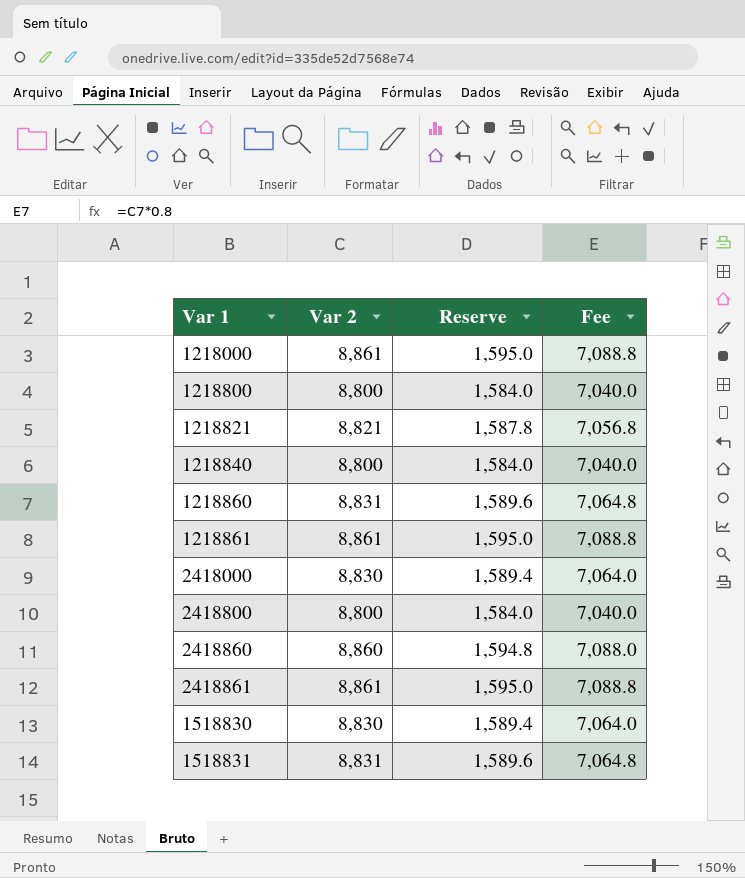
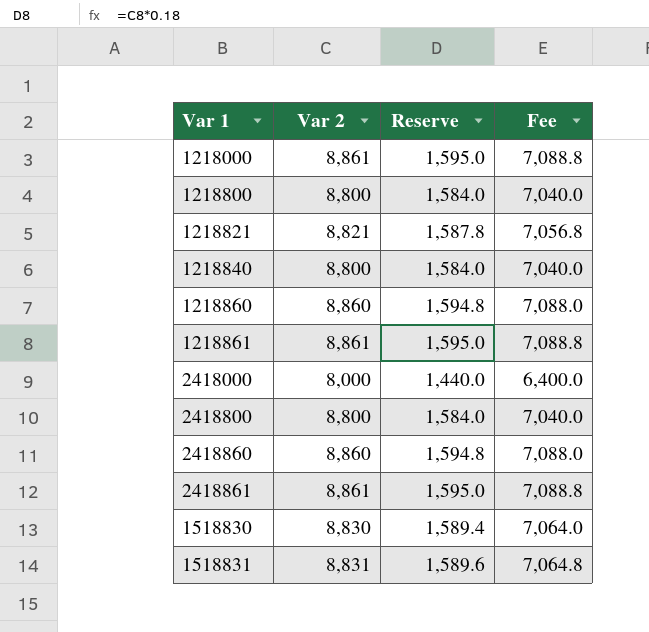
1218860 | Var 2: 8,831 -> 8,860
1218860 | Reserve: 1,589.6 -> 1,594.8
1218860 | Fee: 7,064.8 -> 7,088.0
2418000 | Var 2: 8,830 -> 8,000
2418000 | Reserve: 1,589.4 -> 1,440.0
2418000 | Fee: 7,064.0 -> 6,400.0

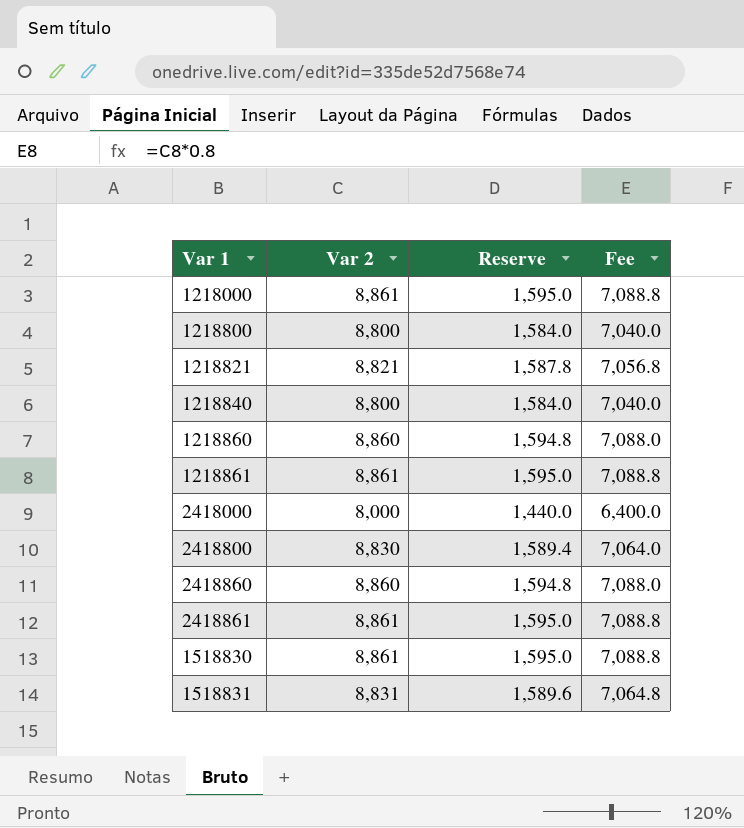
2418800 | Var 2: 8,800 -> 8,830
2418800 | Reserve: 1,584.0 -> 1,589.4
2418800 | Fee: 7,040.0 -> 7,064.0
1518830 | Var 2: 8,830 -> 8,861
1518830 | Reserve: 1,589.4 -> 1,595.0
1518830 | Fee: 7,064.0 -> 7,088.8

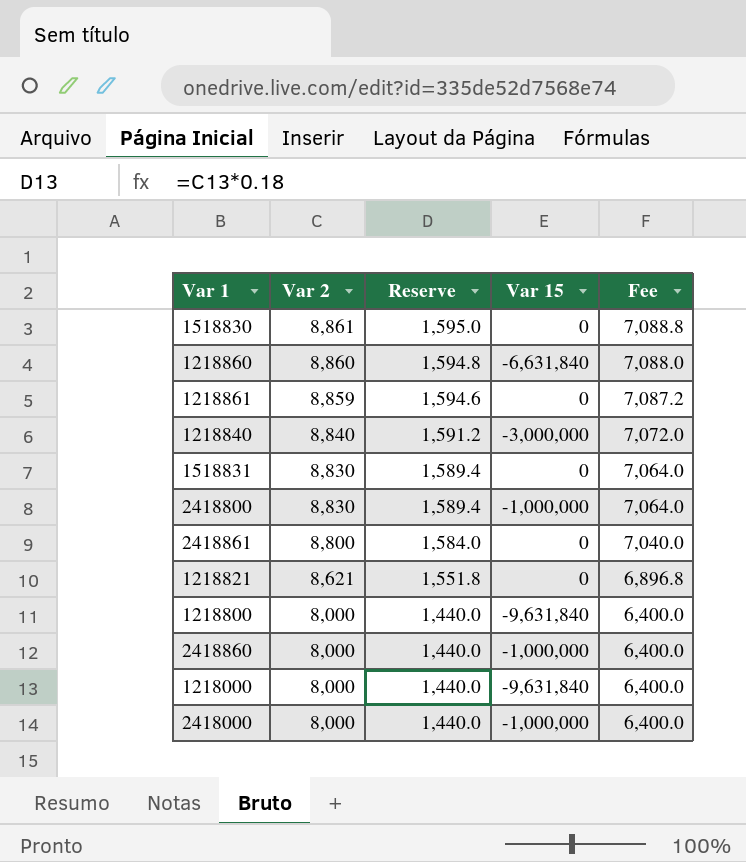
row order: none -> Var 2 descending
column Var 15 | position: none -> 4
1218861 | Var 2: 8,861 -> 8,859
1218861 | Reserve: 1,595.0 -> 1,594.6
1218861 | Fee: 7,088.8 -> 7,087.2
1218840 | Var 2: 8,800 -> 8,840
1218840 | Reserve: 1,584.0 -> 1,591.2
1218840 | Fee: 7,040.0 -> 7,072.0
1518831 | Var 2: 8,831 -> 8,830
1518831 | Reserve: 1,589.6 -> 1,589.4
1518831 | Fee: 7,064.8 -> 7,064.0
2418861 | Var 2: 8,861 -> 8,800
2418861 | Reserve: 1,595.0 -> 1,584.0
2418861 | Fee: 7,088.8 -> 7,040.0
1218821 | Var 2: 8,821 -> 8,621
1218821 | Reserve: 1,587.8 -> 1,551.8
1218821 | Fee: 7,056.8 -> 6,896.8
1218800 | Var 2: 8,800 -> 8,000
1218800 | Reserve: 1,584.0 -> 1,440.0
1218800 | Fee: 7,040.0 -> 6,400.0
2418860 | Var 2: 8,860 -> 8,000
2418860 | Reserve: 1,594.8 -> 1,440.0
2418860 | Fee: 7,088.0 -> 6,400.0
1218000 | Var 2: 8,861 -> 8,000
1218000 | Reserve: 1,595.0 -> 1,440.0
1218000 | Fee: 7,088.8 -> 6,400.0

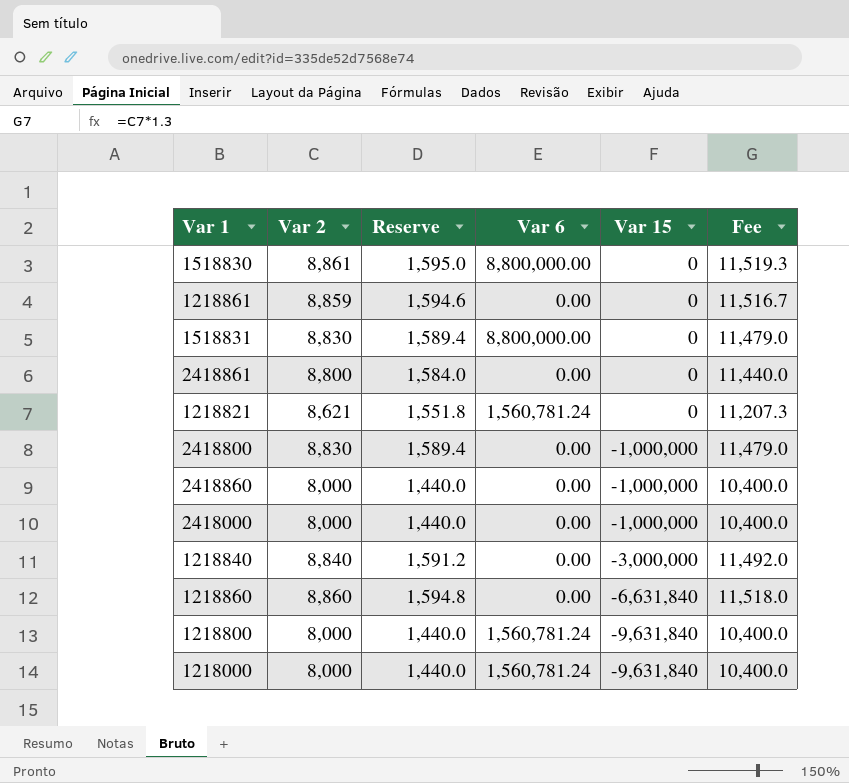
row order: Var 2 descending -> Var 15 descending
column Var 6 | position: none -> 4
column Fee | formula: [Var 2] * 0.8 -> [Var 2] * 1.3

